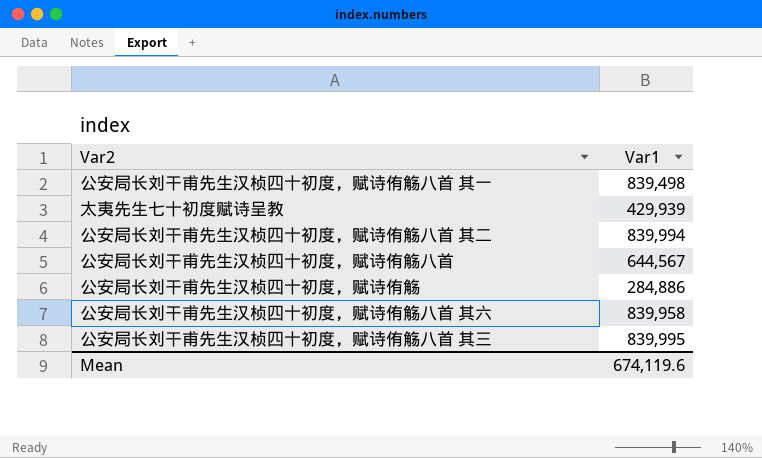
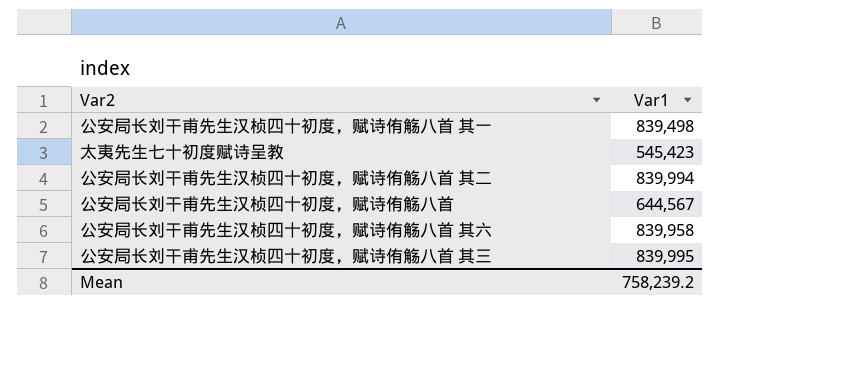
row 公安局长刘干甫先生汉桢四十初度，赋诗侑觞: 284,886 -> none
太夷先生七十初度赋诗呈教 | Var1: 429,939 -> 545,423
Mean | Var1: 674,119.6 -> 758,239.2

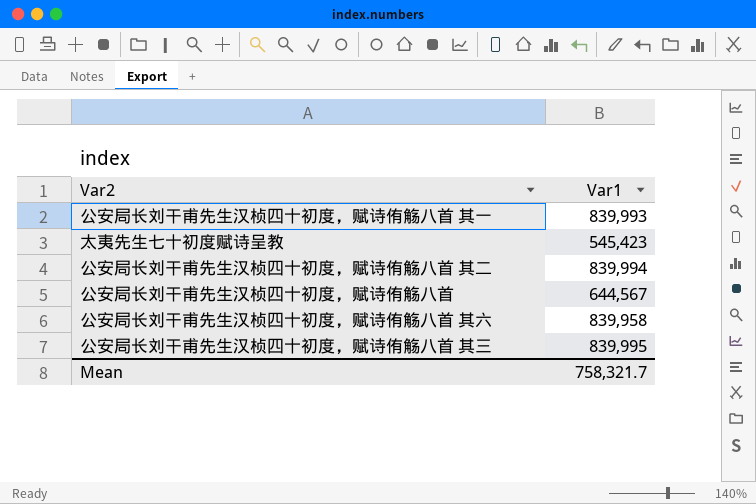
公安局长刘干甫先生汉桢四十初度，赋诗侑觞八首 其一 | Var1: 839,498 -> 839,993
Mean | Var1: 758,239.2 -> 758,321.7

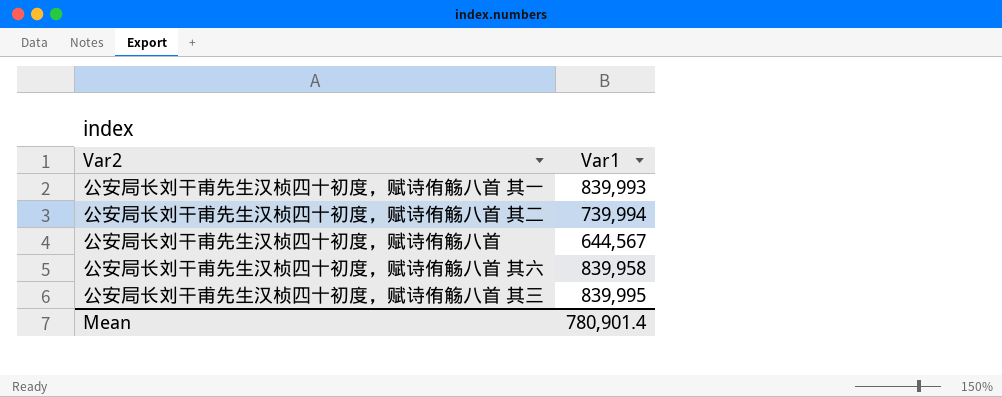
row 太夷先生七十初度赋诗呈教: 545,423 -> none
公安局长刘干甫先生汉桢四十初度，赋诗侑觞八首 其二 | Var1: 839,994 -> 739,994
Mean | Var1: 758,321.7 -> 780,901.4

